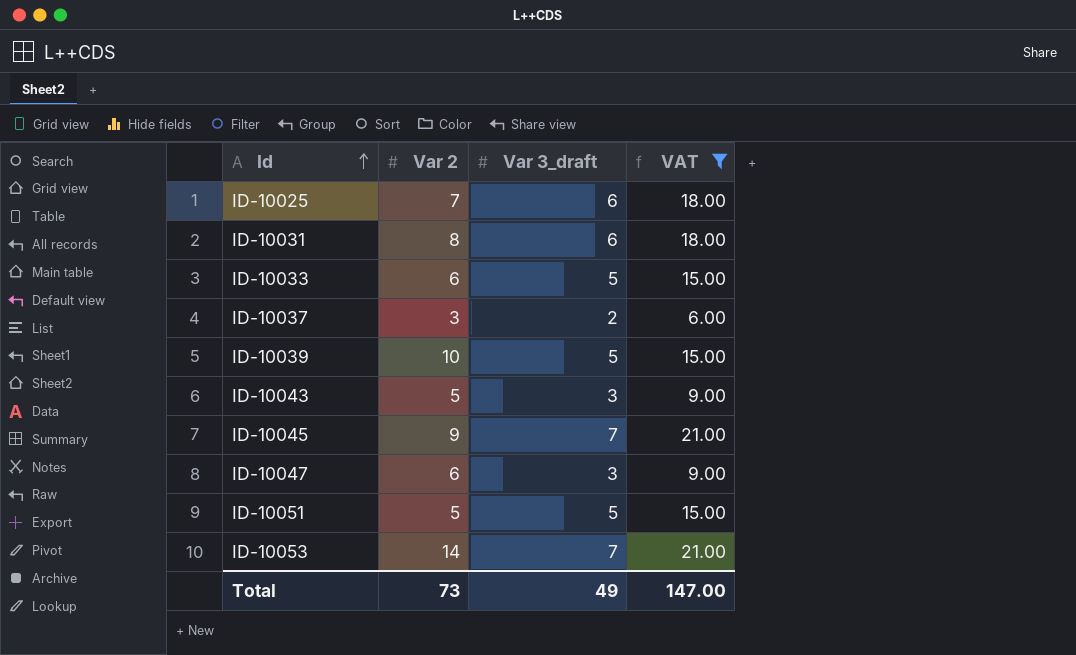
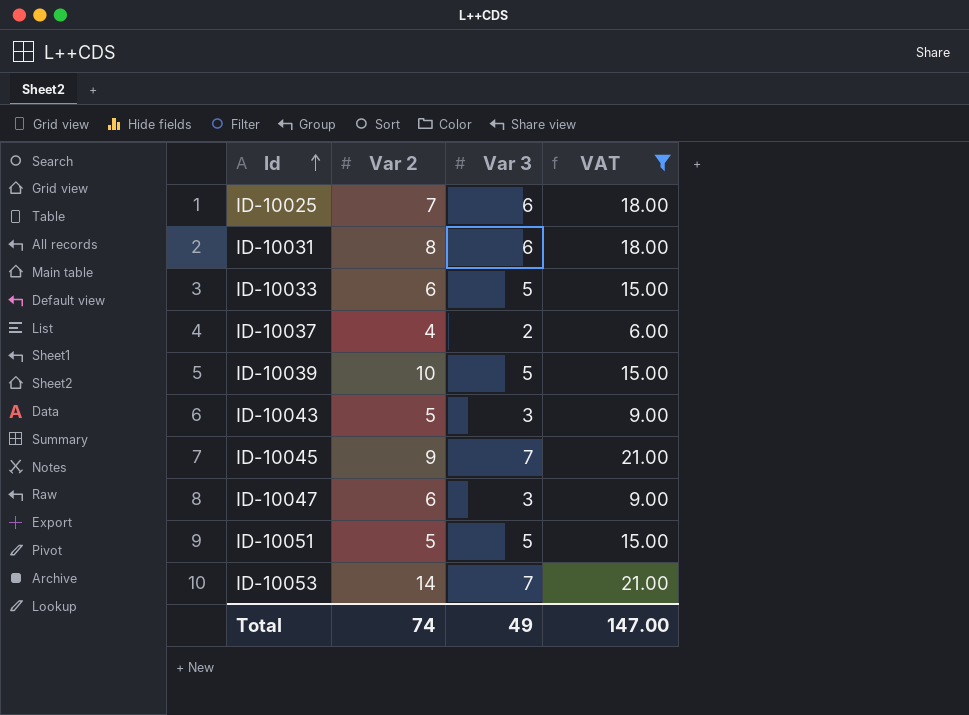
column name: Var 3_draft -> Var 3
ID-10037 | Var 2: 3 -> 4
Total | Var 2: 73 -> 74

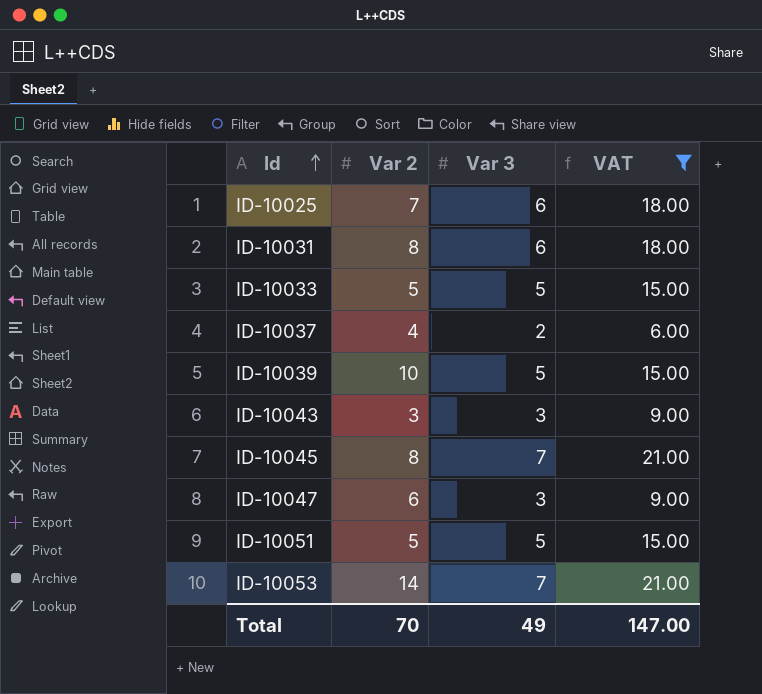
ID-10033 | Var 2: 6 -> 5
ID-10043 | Var 2: 5 -> 3
ID-10045 | Var 2: 9 -> 8
Total | Var 2: 74 -> 70

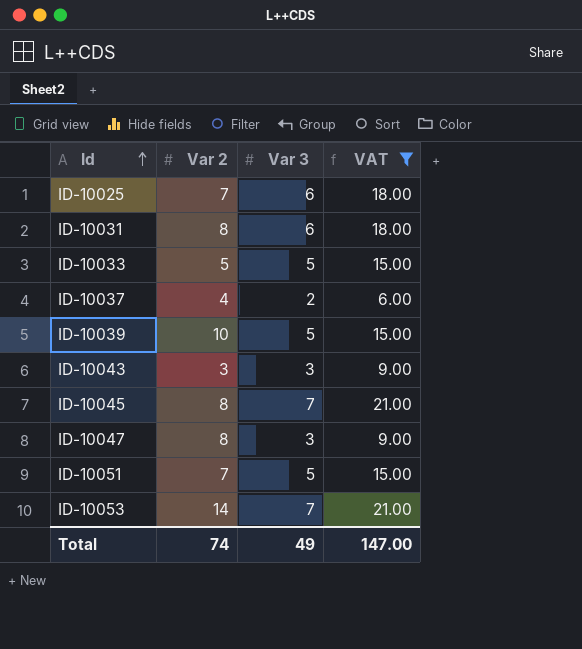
ID-10047 | Var 2: 6 -> 8
ID-10051 | Var 2: 5 -> 7
Total | Var 2: 70 -> 74

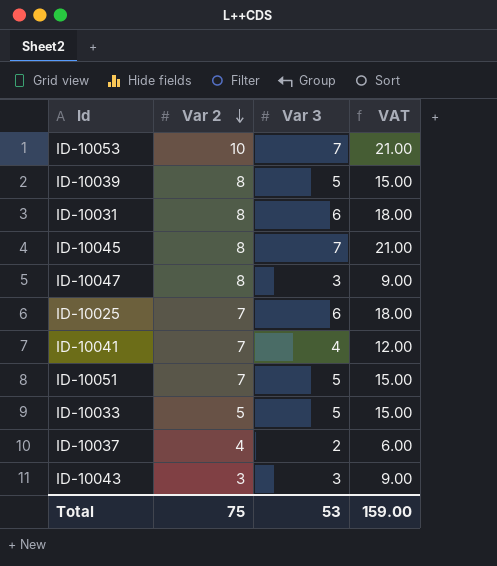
filter: VAT != 12.00 -> none
row order: Id ascending -> Var 2 descending
ID-10053 | Var 2: 14 -> 10
ID-10039 | Var 2: 10 -> 8
Total | Var 2: 74 -> 75
Total | Var 3: 49 -> 53
Total | VAT: 147.00 -> 159.00

